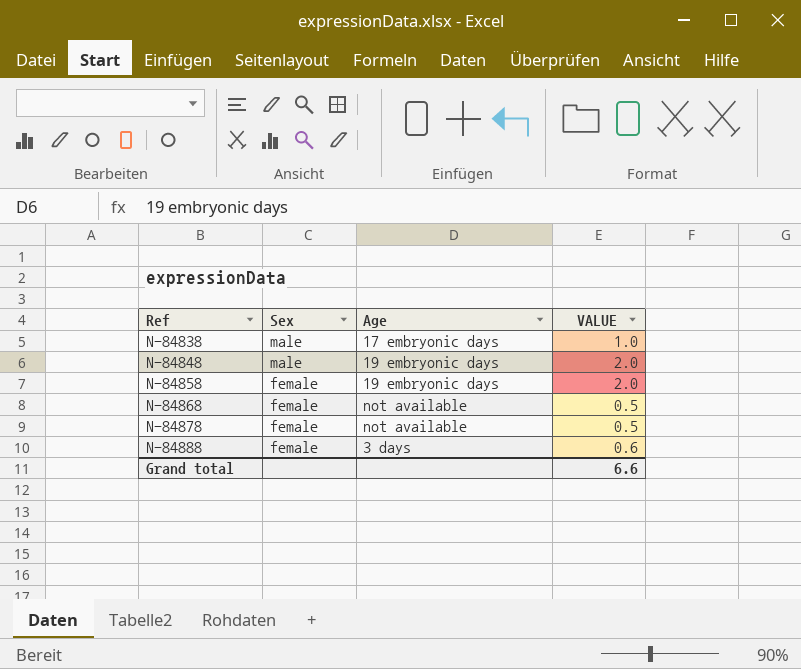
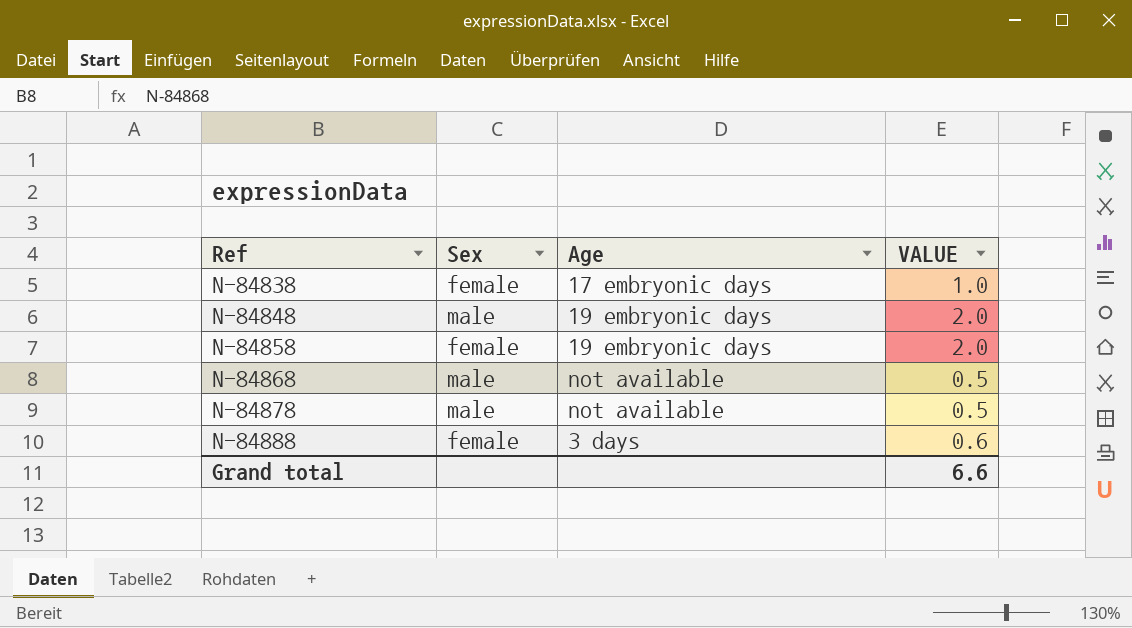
N-84838 | Sex: male -> female
N-84868 | Sex: female -> male
N-84878 | Sex: female -> male

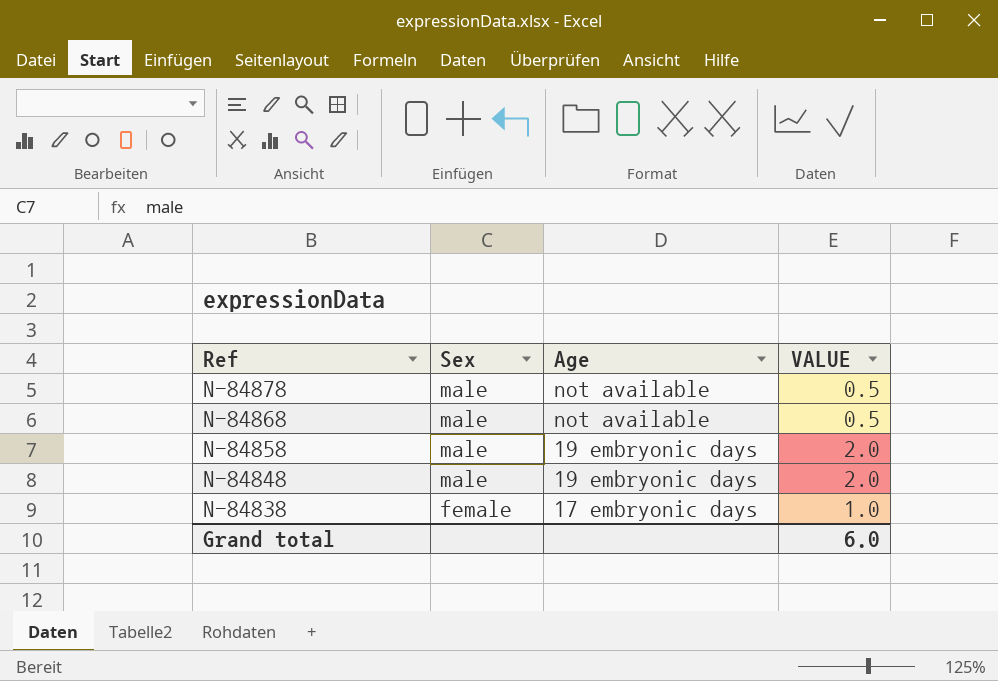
row order: Ref ascending -> Ref descending
row N-84888: female | 3 days | 0.6 -> none
N-84858 | Sex: female -> male
Grand total | VALUE: 6.6 -> 6.0

